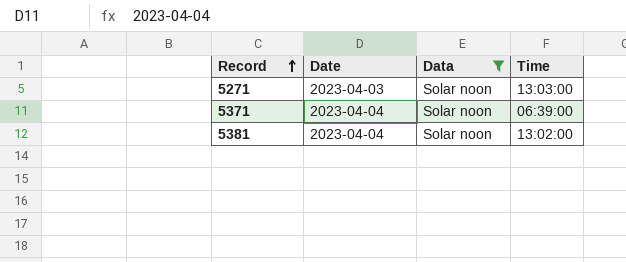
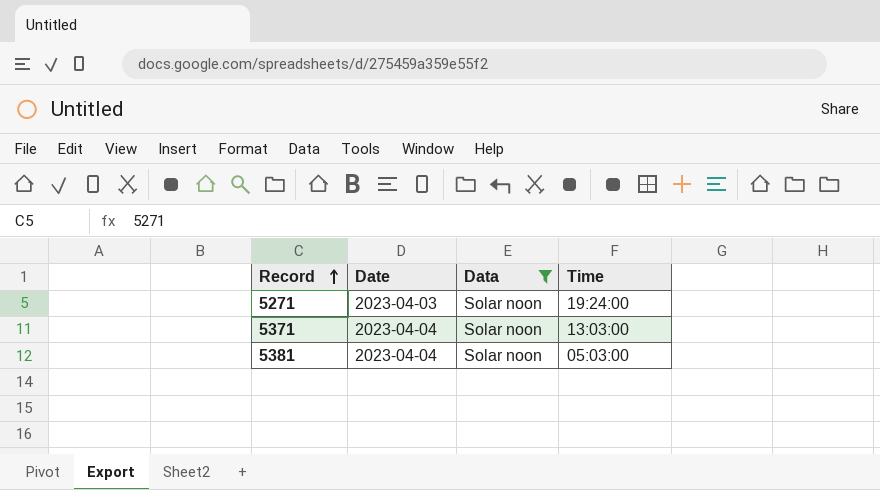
5271 | Time: 13:03:00 -> 19:24:00
5371 | Time: 06:39:00 -> 13:03:00
5381 | Time: 13:02:00 -> 05:03:00

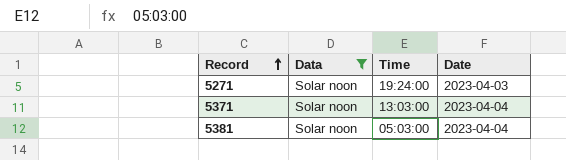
column Date | position: 2 -> 4

